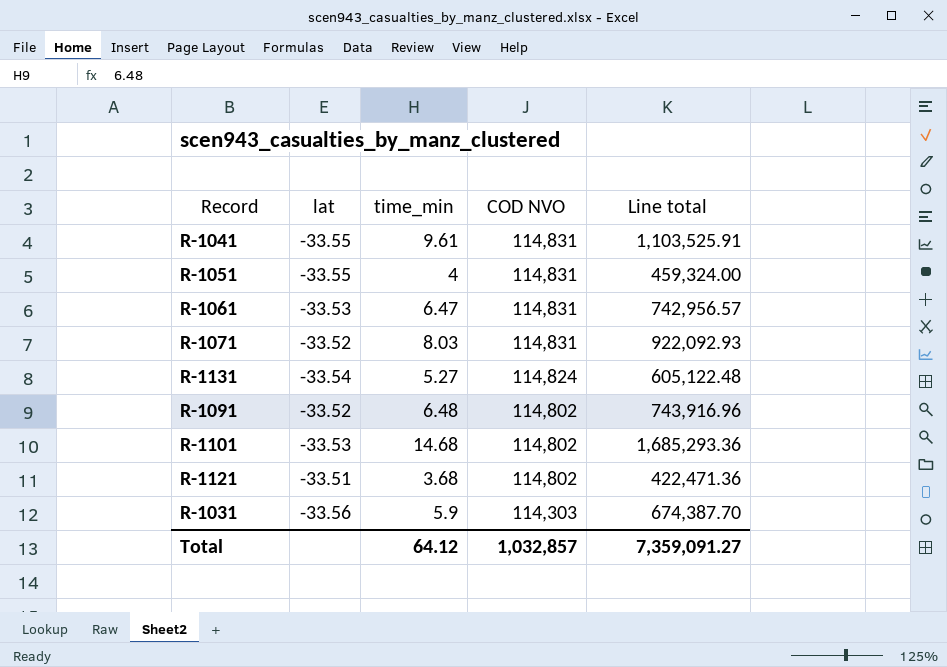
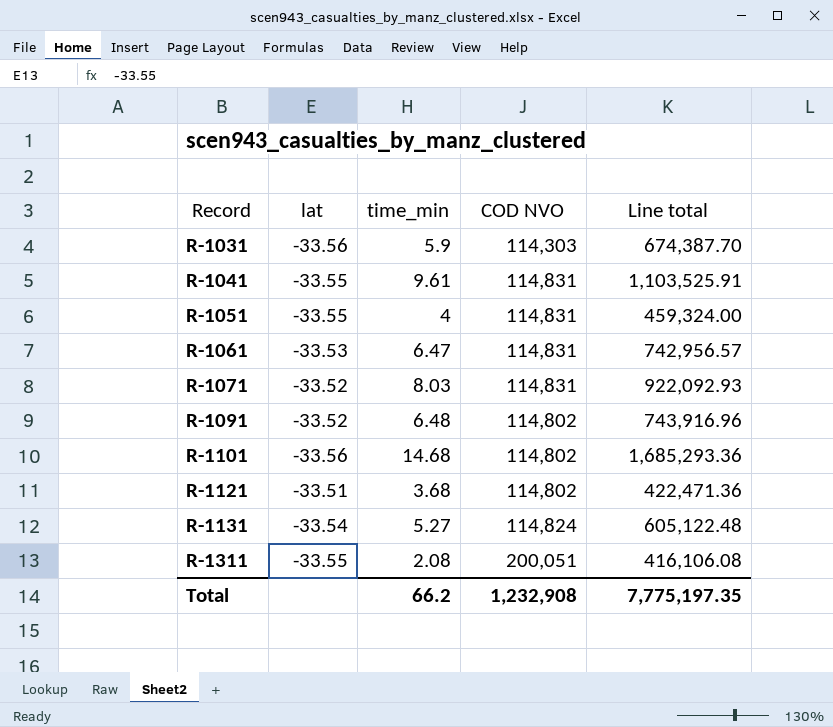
row order: COD NVO descending -> Record ascending
R-1101 | lat: -33.53 -> -33.56
row R-1311: none -> -33.55 | 2.08 | 200,051 | 416,106.08
Total | time_min: 64.12 -> 66.2
Total | COD NVO: 1,032,857 -> 1,232,908
Total | Line total: 7,359,091.27 -> 7,775,197.35

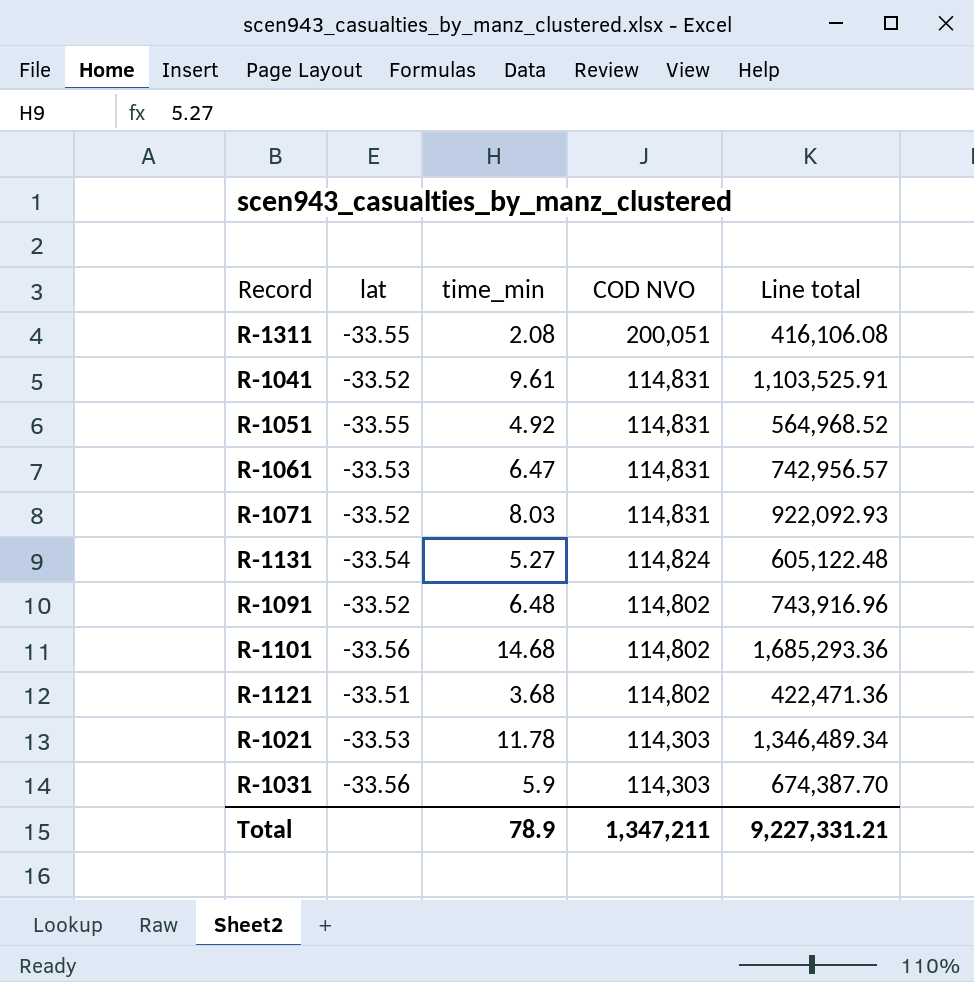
row order: Record ascending -> COD NVO descending
R-1041 | lat: -33.55 -> -33.52
R-1051 | time_min: 4 -> 4.92
R-1051 | Line total: 459,324.00 -> 564,968.52
row R-1021: none -> -33.53 | 11.78 | 114,303 | 1,346,489.34
Total | time_min: 66.2 -> 78.9
Total | COD NVO: 1,232,908 -> 1,347,211
Total | Line total: 7,775,197.35 -> 9,227,331.21

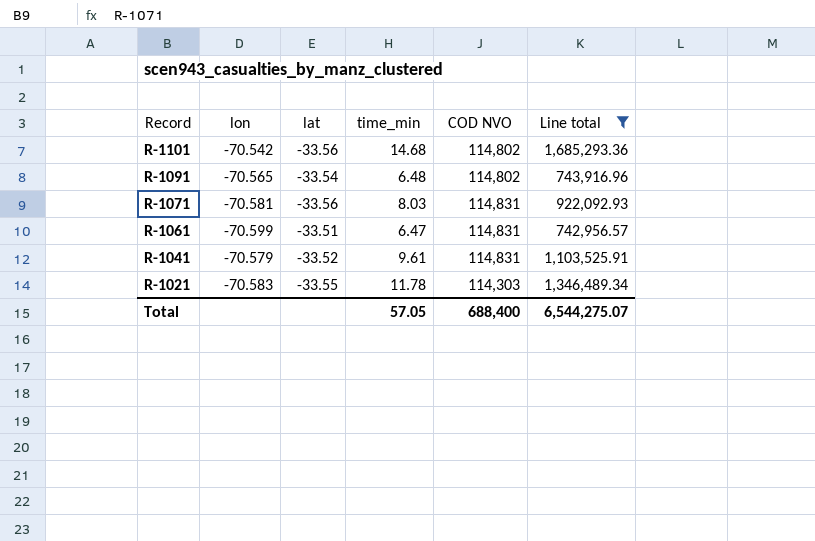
filter: none -> Line total >= 742,956.57
row order: COD NVO descending -> Record descending
column lon | position: none -> 2
R-1091 | lat: -33.52 -> -33.54
R-1071 | lat: -33.52 -> -33.56
R-1061 | lat: -33.53 -> -33.51
R-1021 | lat: -33.53 -> -33.55
Total | time_min: 78.9 -> 57.05
Total | COD NVO: 1,347,211 -> 688,400
Total | Line total: 9,227,331.21 -> 6,544,275.07

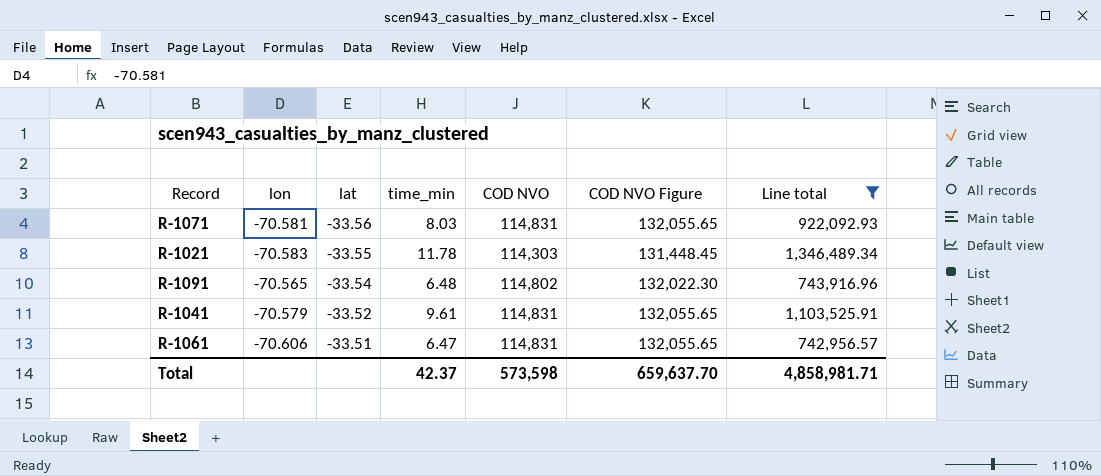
row order: Record descending -> lat ascending
column COD NVO Figure | formula: none -> [COD NVO] * 1.15
row R-1101: -70.542 | -33.56 | 14.68 | 114,802 | 1,685,293.36 -> none
R-1061 | lon: -70.599 -> -70.606
Total | time_min: 57.05 -> 42.37
Total | COD NVO: 688,400 -> 573,598
Total | Line total: 6,544,275.07 -> 4,858,981.71

